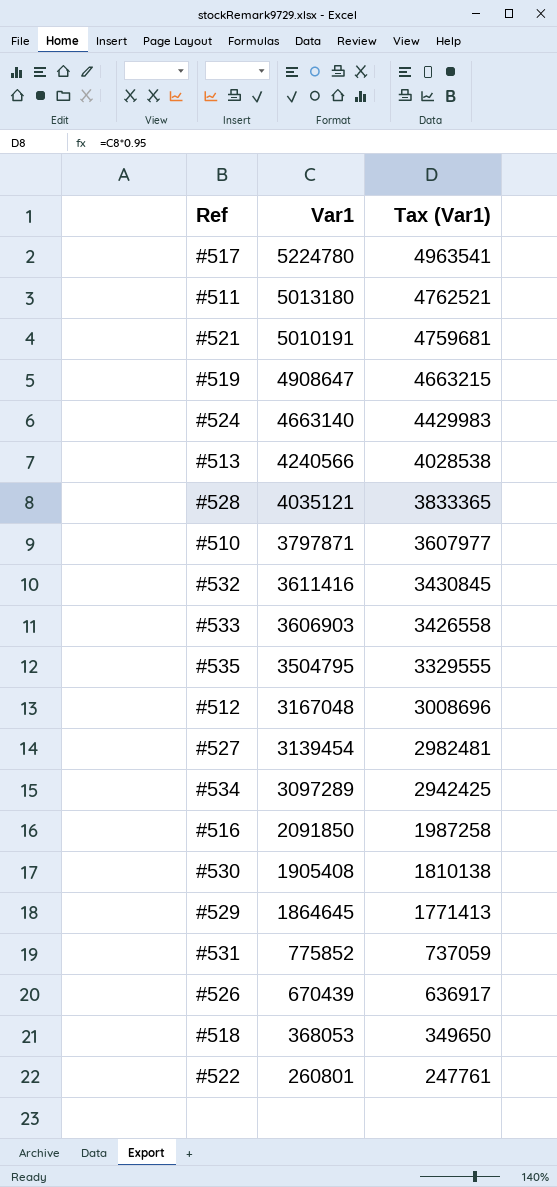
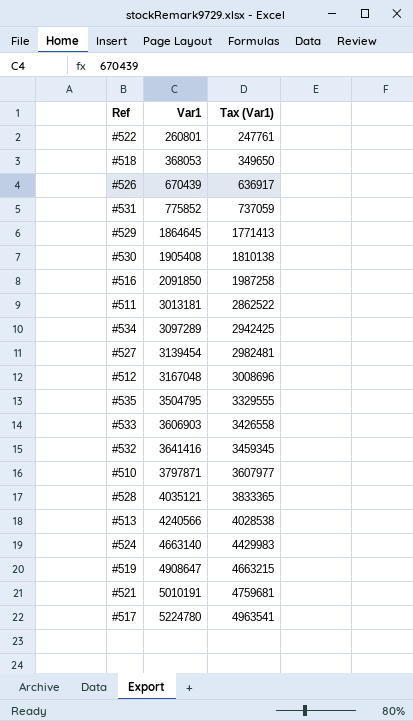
row order: Var1 descending -> Var1 ascending
#511 | Var1: 5013180 -> 3013181
#511 | Tax (Var1): 4762521 -> 2862522
#532 | Var1: 3611416 -> 3641416
#532 | Tax (Var1): 3430845 -> 3459345

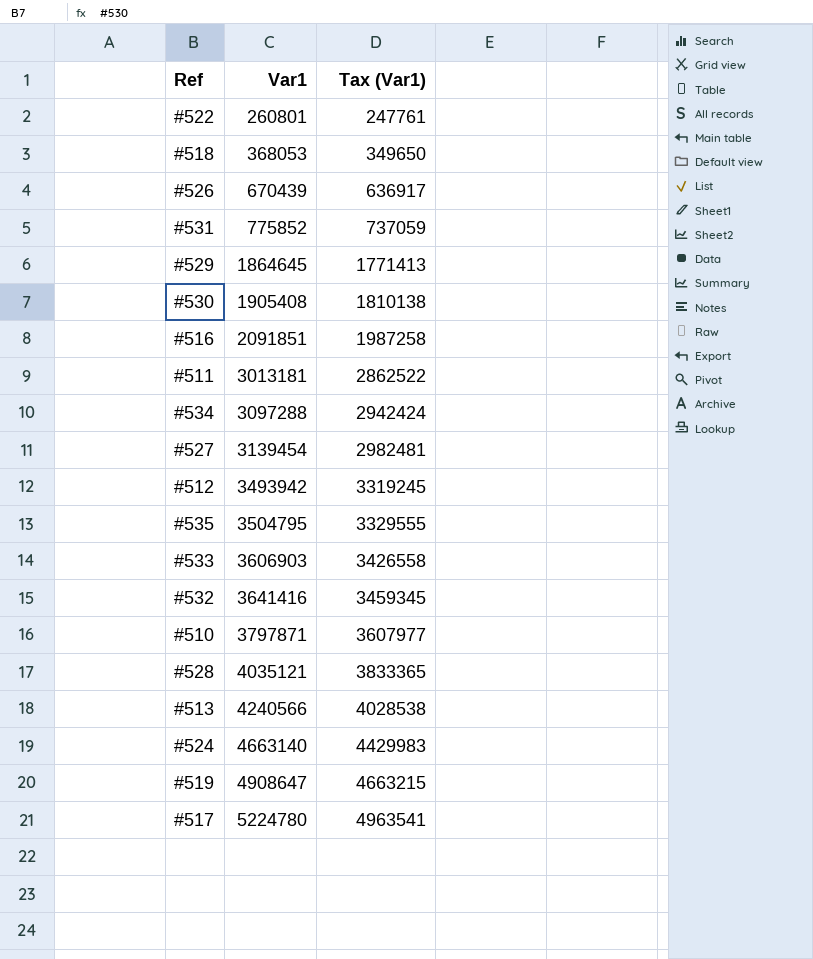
row #521: 5010191 | 4759681 -> none
#516 | Var1: 2091850 -> 2091851
#534 | Var1: 3097289 -> 3097288
#534 | Tax (Var1): 2942425 -> 2942424
#512 | Var1: 3167048 -> 3493942
#512 | Tax (Var1): 3008696 -> 3319245

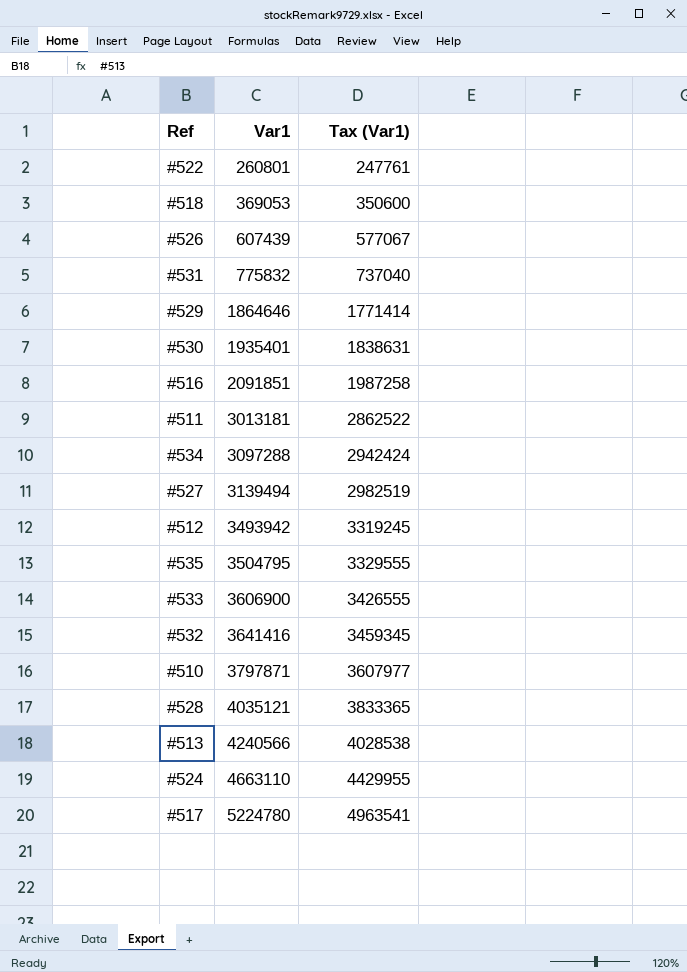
row #519: 4908647 | 4663215 -> none
#518 | Var1: 368053 -> 369053
#518 | Tax (Var1): 349650 -> 350600
#526 | Var1: 670439 -> 607439
#526 | Tax (Var1): 636917 -> 577067
#531 | Var1: 775852 -> 775832
#531 | Tax (Var1): 737059 -> 737040
#529 | Var1: 1864645 -> 1864646
#529 | Tax (Var1): 1771413 -> 1771414
#530 | Var1: 1905408 -> 1935401
#530 | Tax (Var1): 1810138 -> 1838631
#527 | Var1: 3139454 -> 3139494
#527 | Tax (Var1): 2982481 -> 2982519
#533 | Var1: 3606903 -> 3606900
#533 | Tax (Var1): 3426558 -> 3426555
#524 | Var1: 4663140 -> 4663110
#524 | Tax (Var1): 4429983 -> 4429955

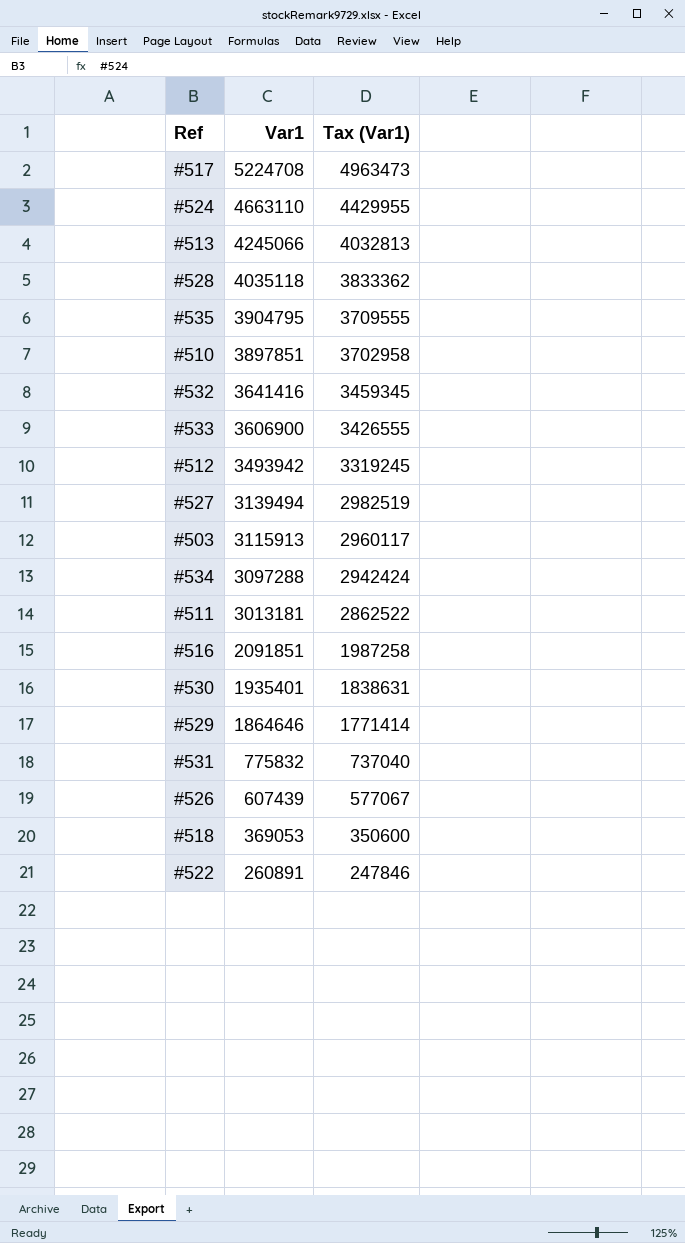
row order: Var1 ascending -> Var1 descending
#517 | Var1: 5224780 -> 5224708
#517 | Tax (Var1): 4963541 -> 4963473
#513 | Var1: 4240566 -> 4245066
#513 | Tax (Var1): 4028538 -> 4032813
#528 | Var1: 4035121 -> 4035118
#528 | Tax (Var1): 3833365 -> 3833362
#535 | Var1: 3504795 -> 3904795
#535 | Tax (Var1): 3329555 -> 3709555
#510 | Var1: 3797871 -> 3897851
#510 | Tax (Var1): 3607977 -> 3702958
row #503: none -> 3115913 | 2960117
#522 | Var1: 260801 -> 260891
#522 | Tax (Var1): 247761 -> 247846

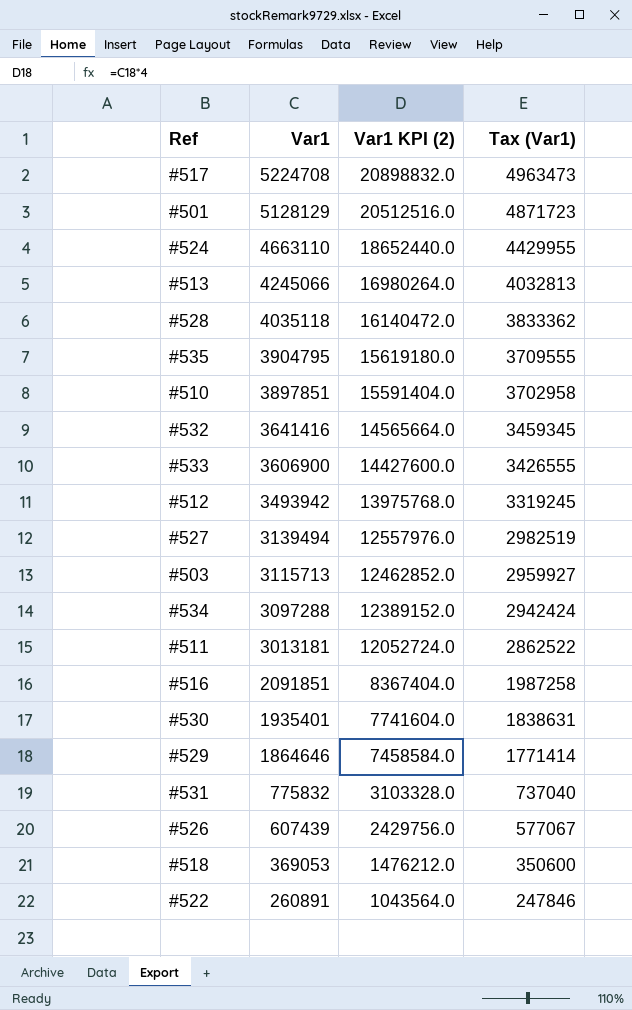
column Var1 KPI (2) | formula: none -> [Var1] * 4
row #501: none -> 5128129 | 20512516.0 | 4871723
#503 | Var1: 3115913 -> 3115713
#503 | Tax (Var1): 2960117 -> 2959927

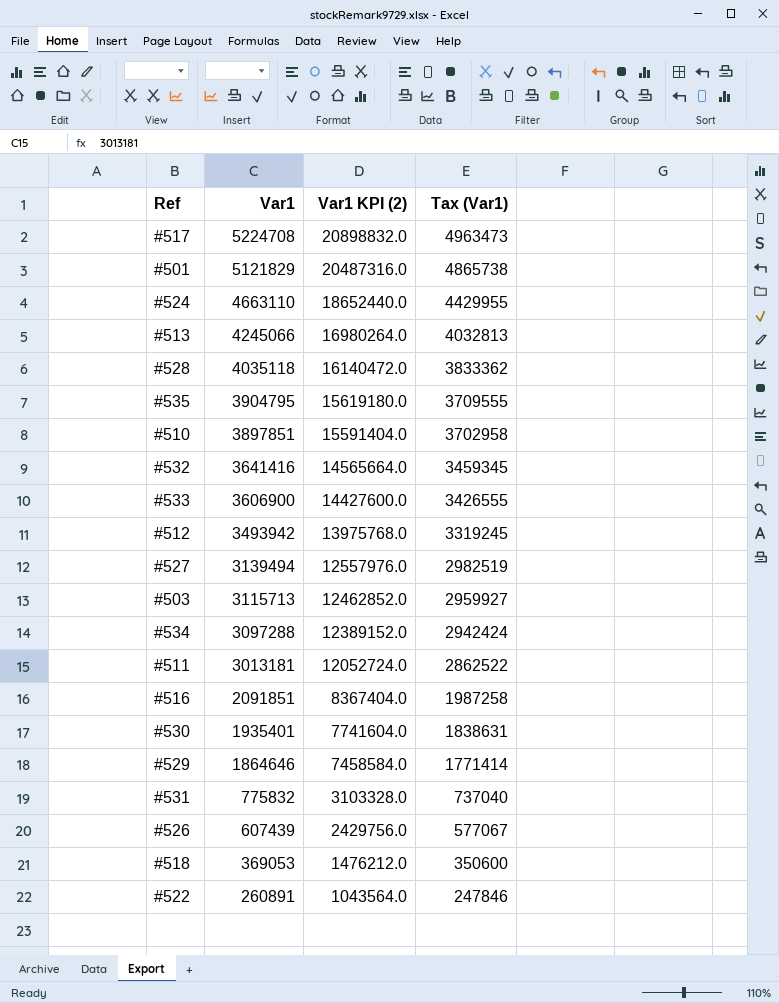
#501 | Var1: 5128129 -> 5121829
#501 | Var1 KPI (2): 20512516.0 -> 20487316.0
#501 | Tax (Var1): 4871723 -> 4865738

